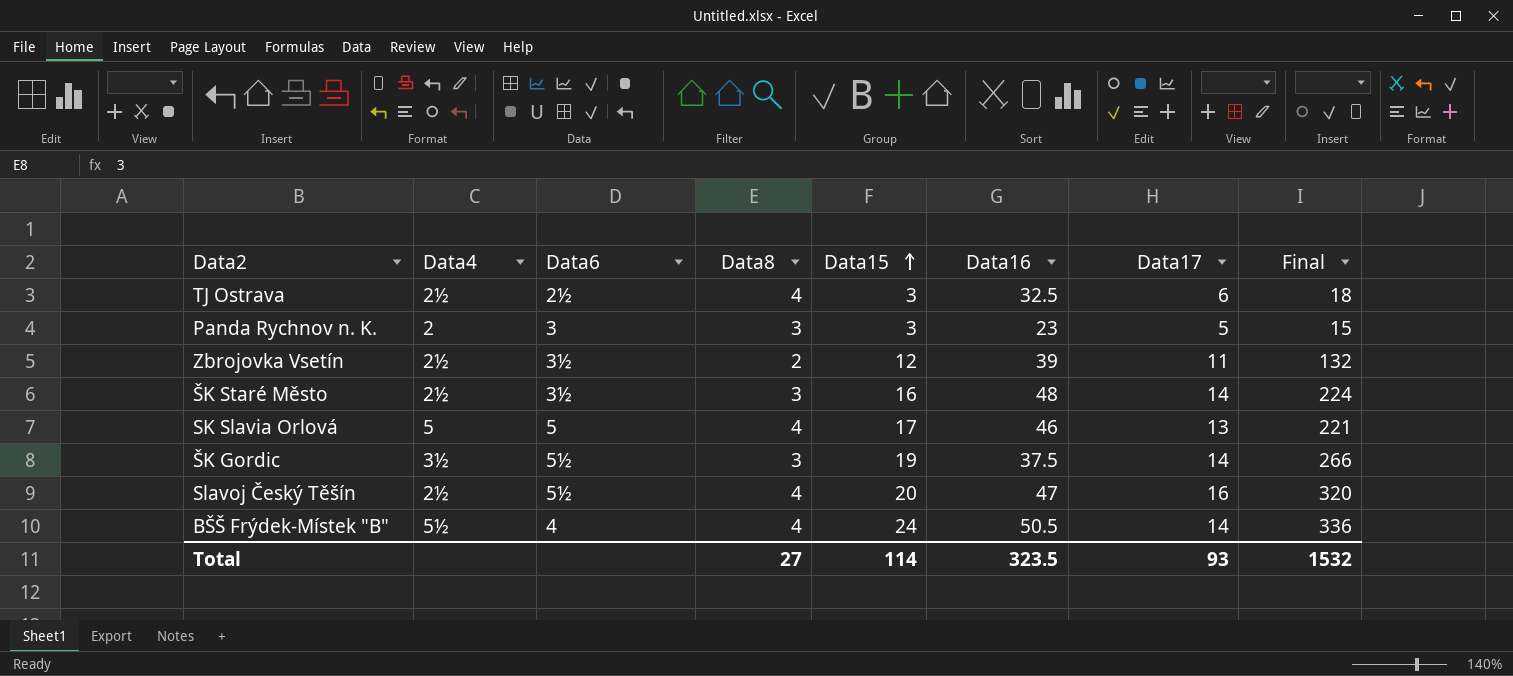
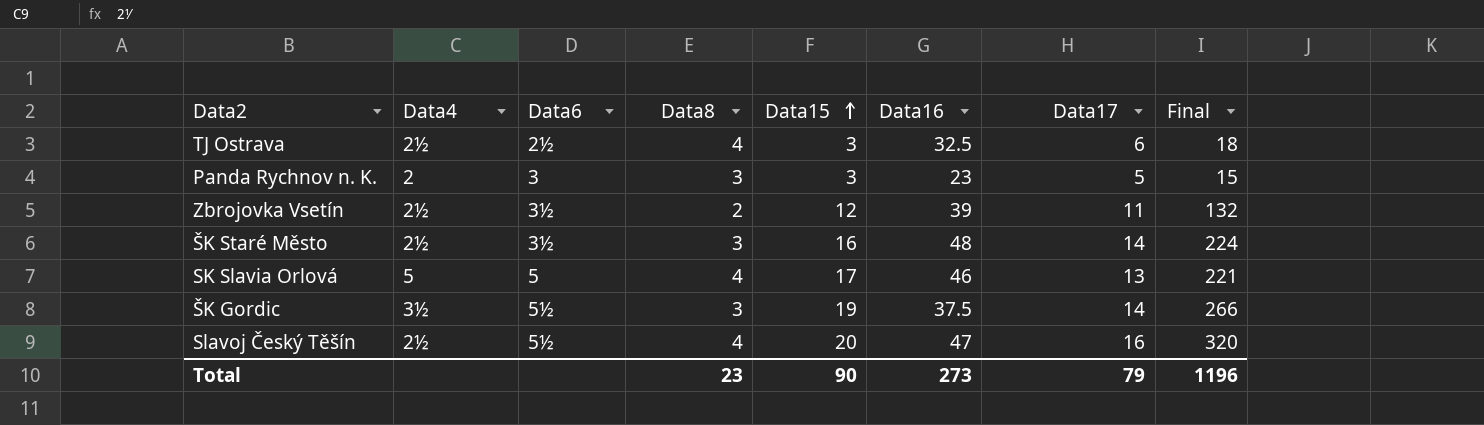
row BŠŠ Frýdek-Místek "B": 5½ | 4 | 4 | 24 | 50.5 | 14 | 336 -> none
Total | Data8: 27 -> 23
Total | Data15: 114 -> 90
Total | Data16: 323.5 -> 273
Total | Data17: 93 -> 79
Total | Final: 1532 -> 1196

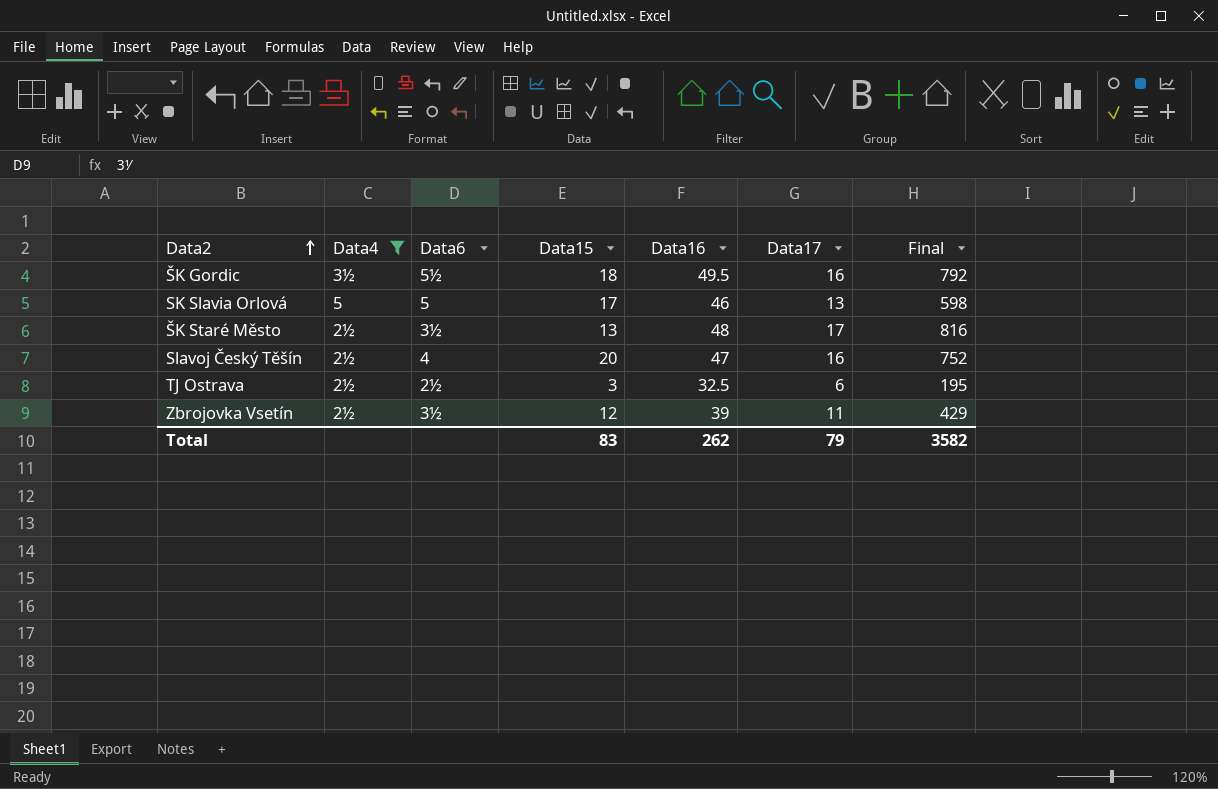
filter: none -> Data4 != 2
row order: Data15 ascending -> Data2 ascending
column Data8 | position: 4 -> none
column Final | formula: [Data15] * [Data17] -> [Data16] * [Data17]
ŠK Gordic | Data15: 19 -> 18
ŠK Gordic | Data16: 37.5 -> 49.5
ŠK Gordic | Data17: 14 -> 16
ŠK Staré Město | Data15: 16 -> 13
ŠK Staré Město | Data17: 14 -> 17
Slavoj Český Těšín | Data6: 5½ -> 4
Total | Data15: 90 -> 83
Total | Data16: 273 -> 262
Total | Final: 1196 -> 3582

